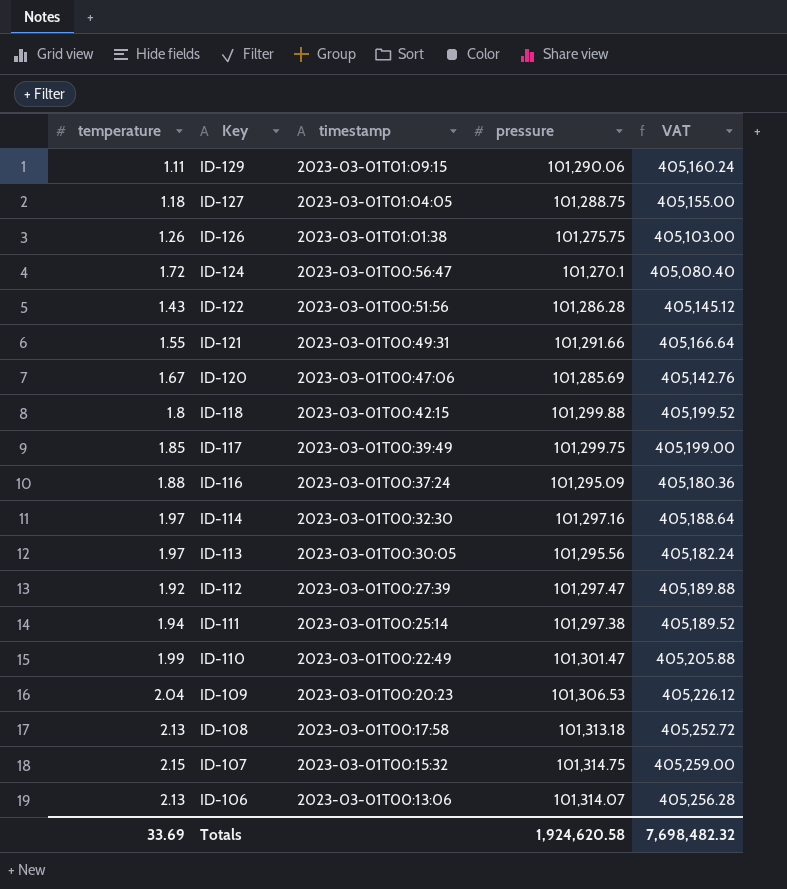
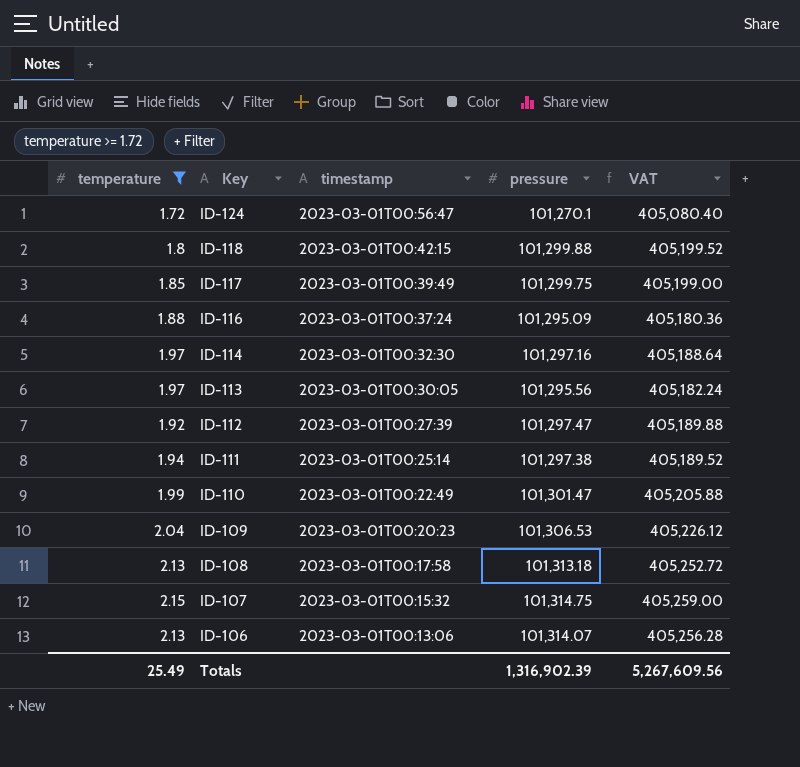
filter: none -> temperature >= 1.72
Totals | temperature: 33.69 -> 25.49
Totals | pressure: 1,924,620.58 -> 1,316,902.39
Totals | VAT: 7,698,482.32 -> 5,267,609.56

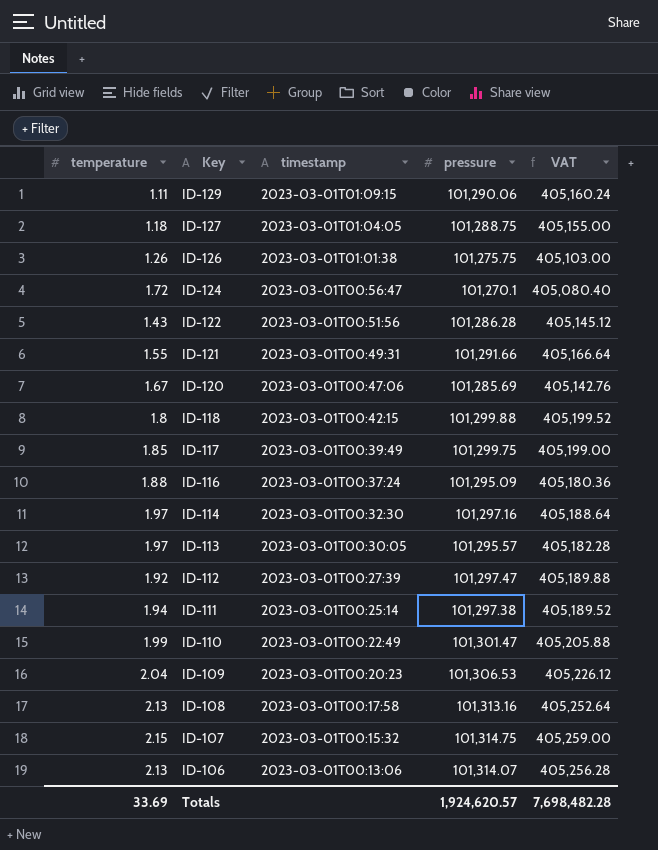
filter: temperature >= 1.72 -> none
ID-113 | pressure: 101,295.56 -> 101,295.57
ID-113 | VAT: 405,182.24 -> 405,182.28
ID-108 | pressure: 101,313.18 -> 101,313.16
ID-108 | VAT: 405,252.72 -> 405,252.64
Totals | temperature: 25.49 -> 33.69
Totals | pressure: 1,316,902.39 -> 1,924,620.57
Totals | VAT: 5,267,609.56 -> 7,698,482.28

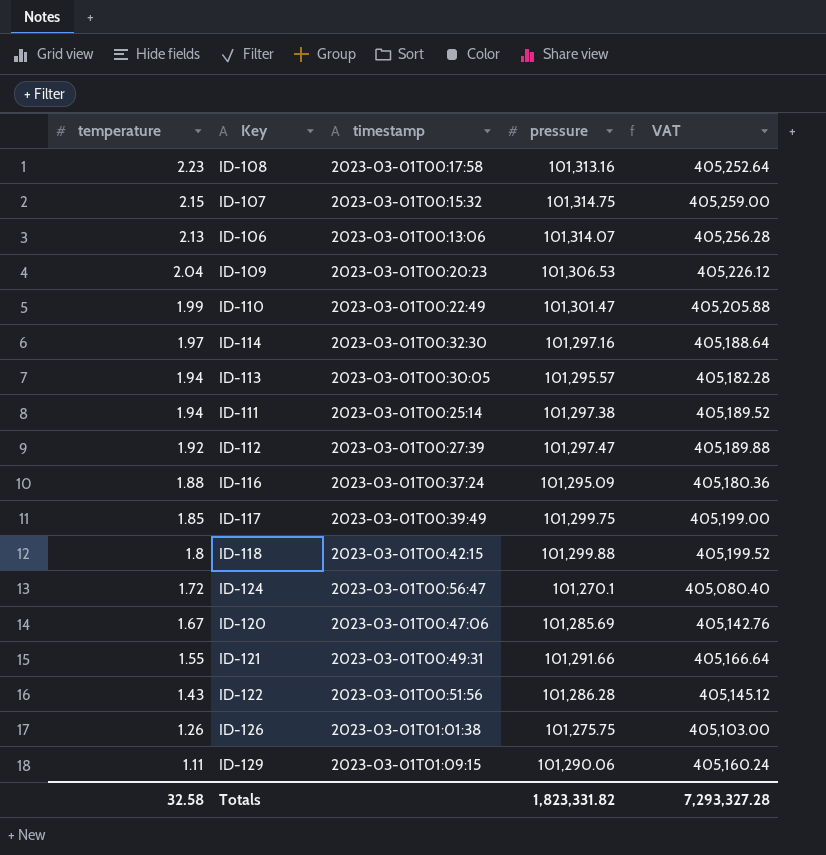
row order: Key descending -> temperature descending
row ID-127: 1.18 | 2023-03-01T01:04:05 | 101,288.75 | 405,155.00 -> none
ID-108 | temperature: 2.13 -> 2.23
ID-113 | temperature: 1.97 -> 1.94
Totals | temperature: 33.69 -> 32.58
Totals | pressure: 1,924,620.57 -> 1,823,331.82
Totals | VAT: 7,698,482.28 -> 7,293,327.28

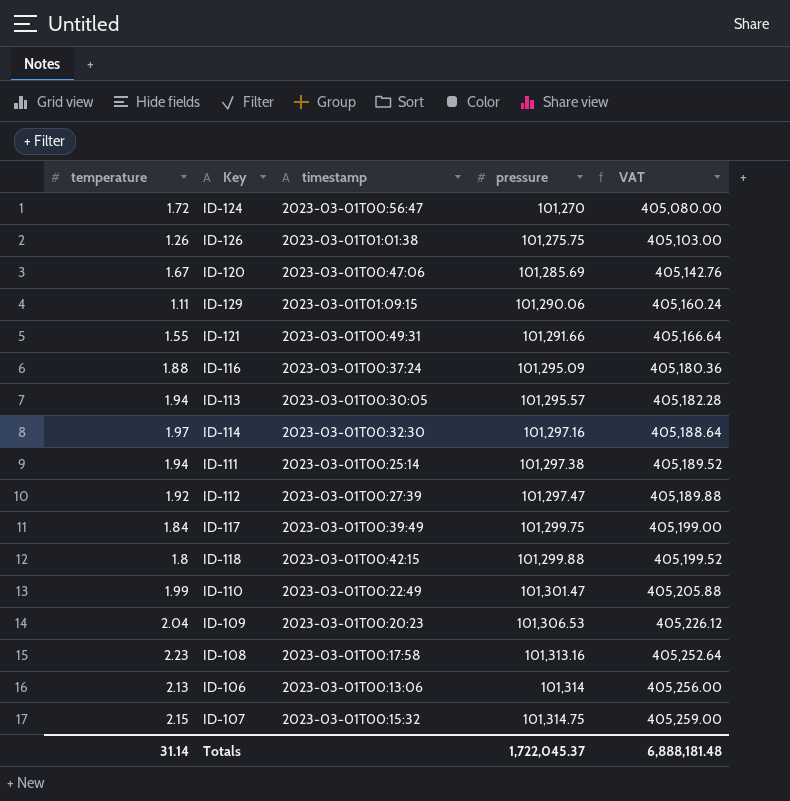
row order: temperature descending -> pressure ascending
row ID-122: 1.43 | 2023-03-01T00:51:56 | 101,286.28 | 405,145.12 -> none
ID-124 | pressure: 101,270.1 -> 101,270
ID-124 | VAT: 405,080.40 -> 405,080.00
ID-117 | temperature: 1.85 -> 1.84
ID-106 | pressure: 101,314.07 -> 101,314
ID-106 | VAT: 405,256.28 -> 405,256.00
Totals | temperature: 32.58 -> 31.14
Totals | pressure: 1,823,331.82 -> 1,722,045.37
Totals | VAT: 7,293,327.28 -> 6,888,181.48

